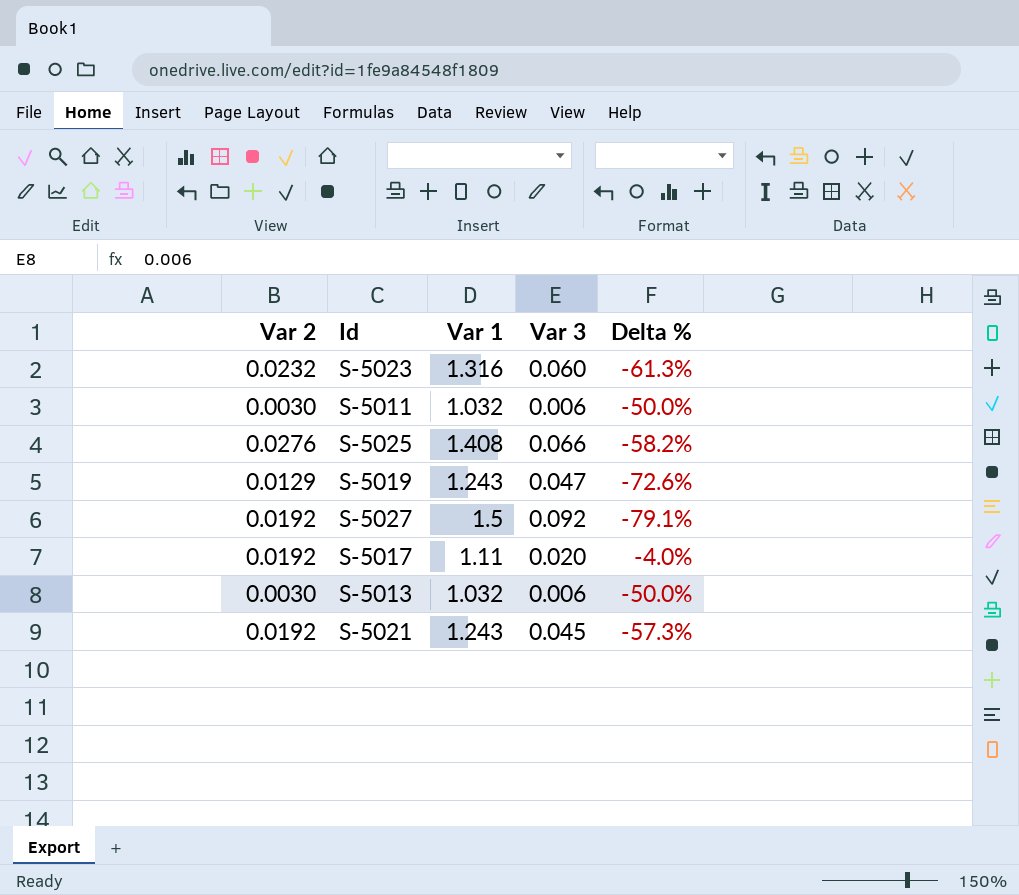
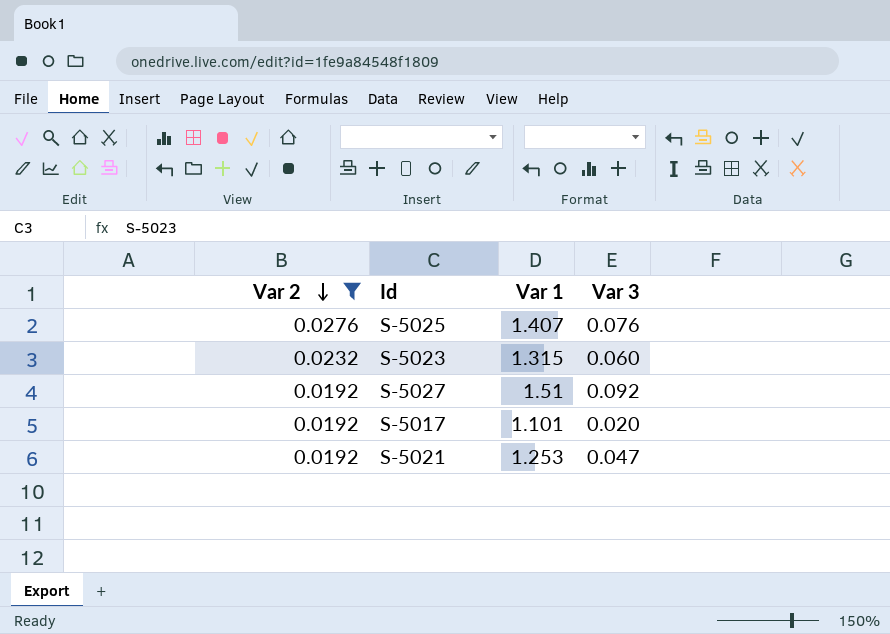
filter: none -> Var 2 >= 0.0192
row order: none -> Var 2 descending
column Delta % | formula: ([Var 2] - [Var 3]) / [Var 3] -> none
S-5025 | Var 1: 1.408 -> 1.407
S-5025 | Var 3: 0.066 -> 0.076
S-5023 | Var 1: 1.316 -> 1.315
S-5027 | Var 1: 1.5 -> 1.51
S-5017 | Var 1: 1.11 -> 1.101
S-5021 | Var 1: 1.243 -> 1.253
S-5021 | Var 3: 0.045 -> 0.047

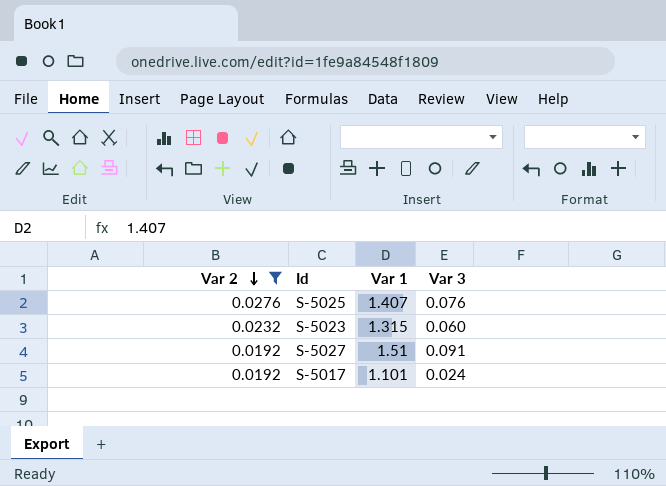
row S-5021: 0.0192 | 1.253 | 0.047 -> none
S-5027 | Var 3: 0.092 -> 0.091
S-5017 | Var 3: 0.020 -> 0.024

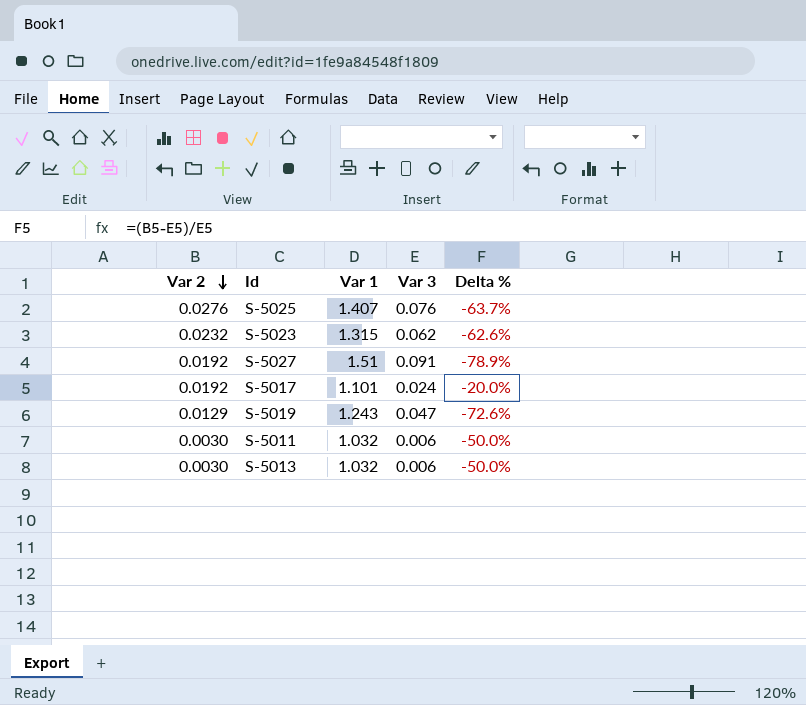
filter: Var 2 >= 0.0192 -> none
column Delta % | formula: none -> ([Var 2] - [Var 3]) / [Var 3]
S-5023 | Var 3: 0.060 -> 0.062

